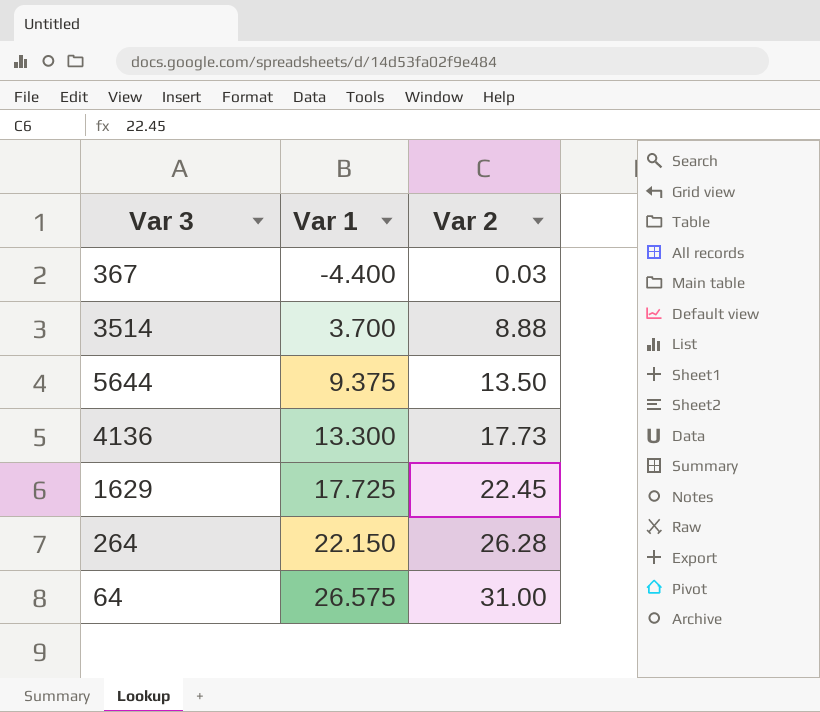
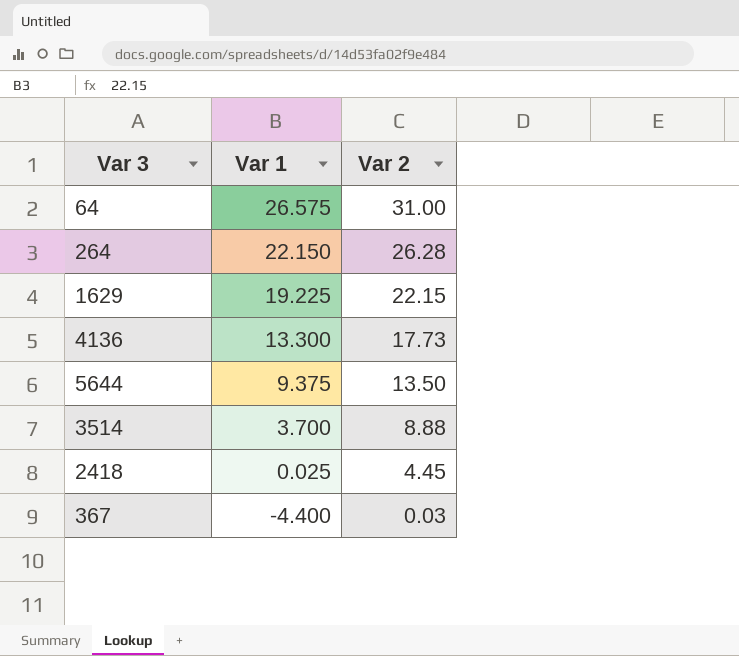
row order: Var 1 ascending -> Var 1 descending
1629 | Var 1: 17.725 -> 19.225
1629 | Var 2: 22.45 -> 22.15
row 2418: none -> 0.025 | 4.45

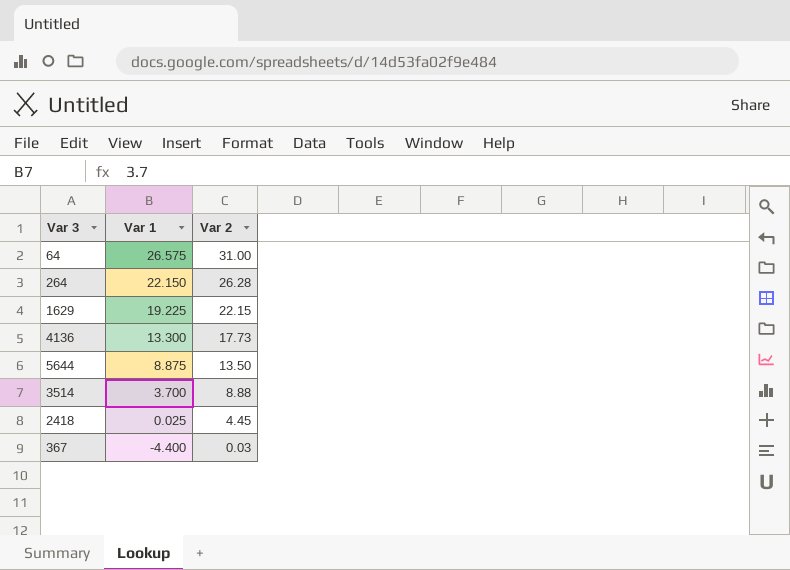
5644 | Var 1: 9.375 -> 8.875

